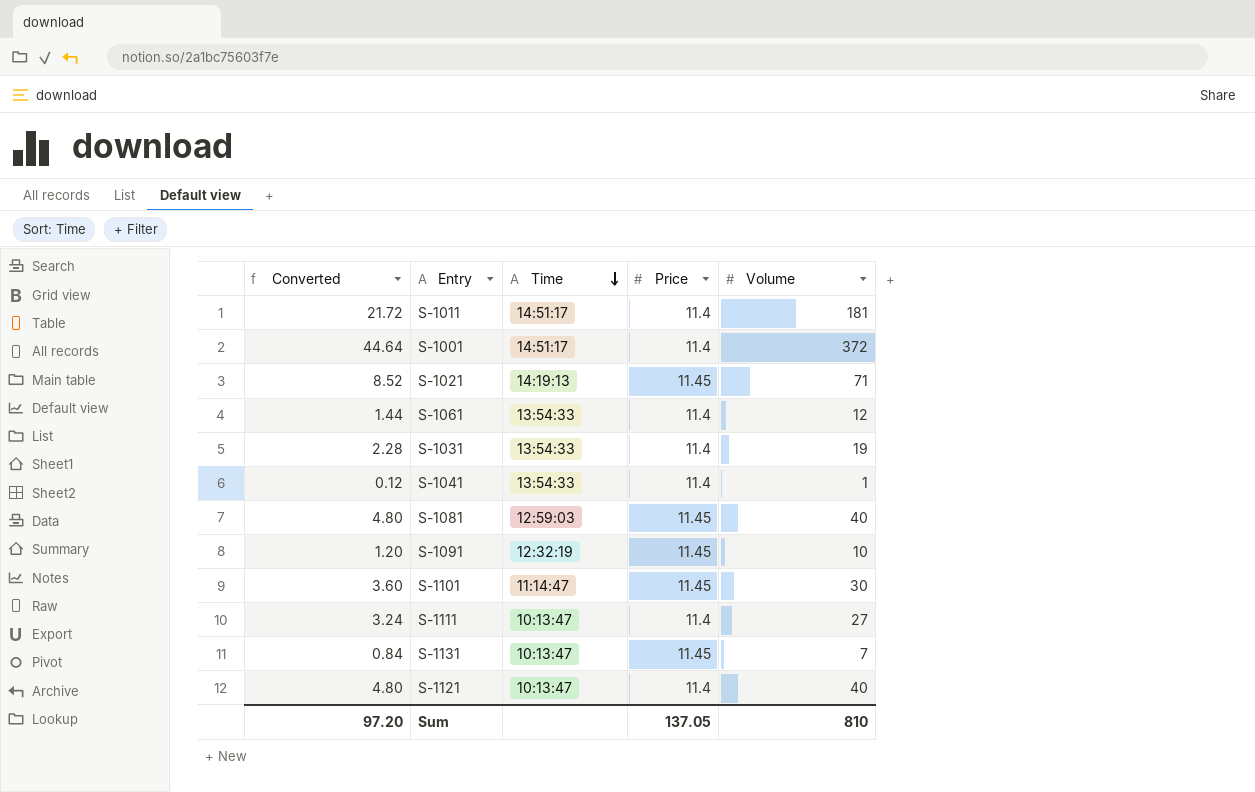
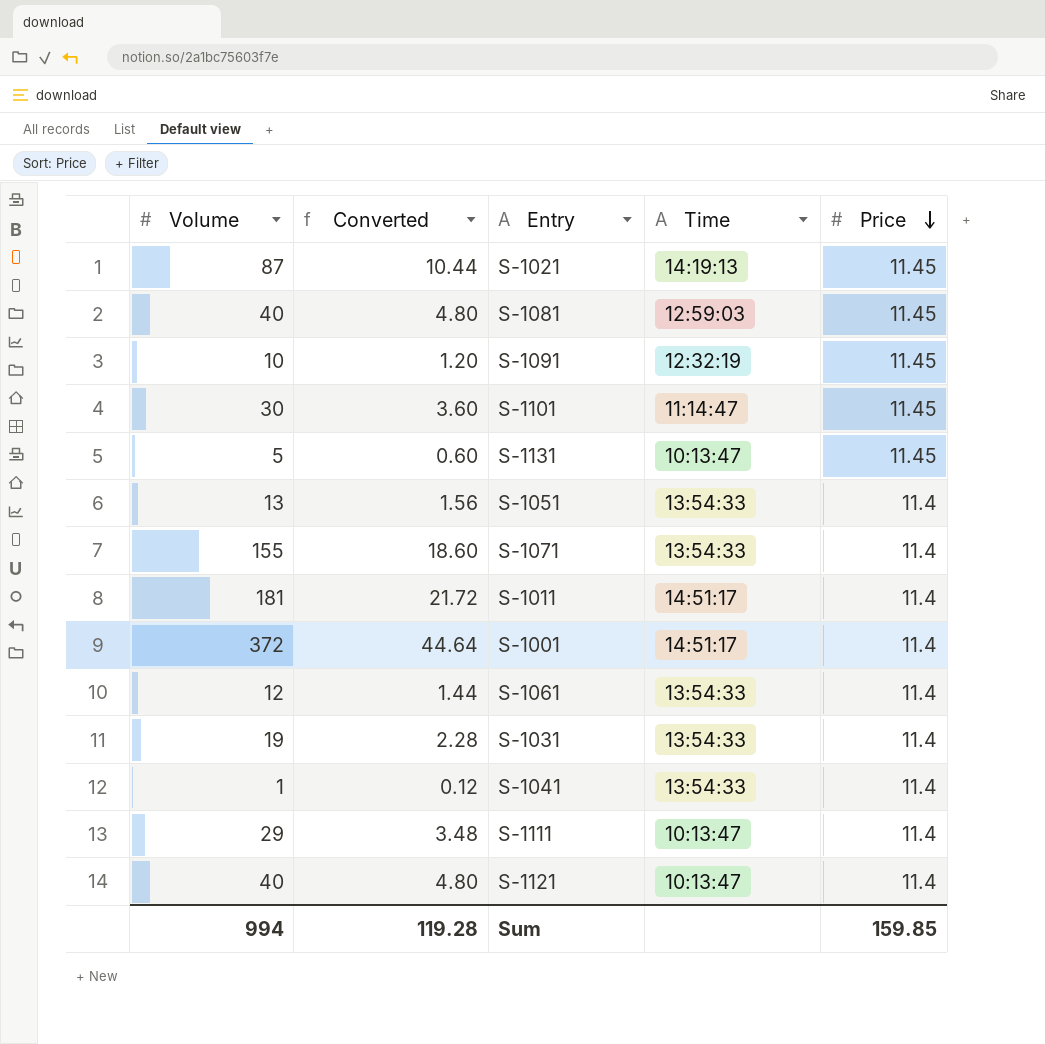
row order: Time descending -> Price descending
column Volume | position: 5 -> 1
S-1021 | Volume: 71 -> 87
S-1021 | Converted: 8.52 -> 10.44
S-1131 | Volume: 7 -> 5
S-1131 | Converted: 0.84 -> 0.60
row S-1051: none -> 13 | 1.56 | 13:54:33 | 11.4
row S-1071: none -> 155 | 18.60 | 13:54:33 | 11.4
S-1111 | Volume: 27 -> 29
S-1111 | Converted: 3.24 -> 3.48
Sum | Volume: 810 -> 994
Sum | Converted: 97.20 -> 119.28
Sum | Price: 137.05 -> 159.85

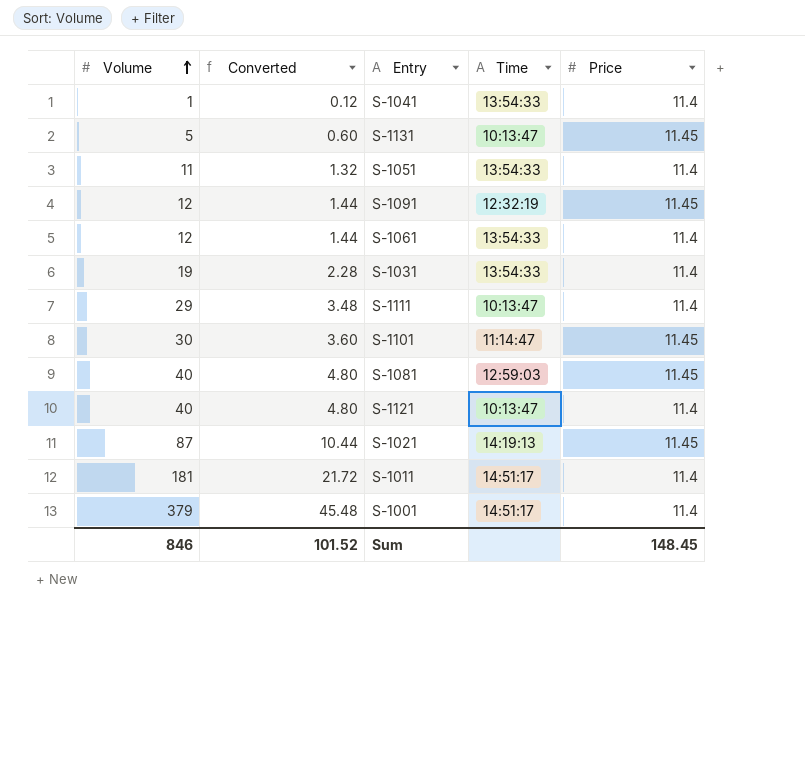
row order: Price descending -> Volume ascending
row S-1071: 155 | 18.60 | 13:54:33 | 11.4 -> none
S-1051 | Volume: 13 -> 11
S-1051 | Converted: 1.56 -> 1.32
S-1091 | Volume: 10 -> 12
S-1091 | Converted: 1.20 -> 1.44
S-1001 | Volume: 372 -> 379
S-1001 | Converted: 44.64 -> 45.48
Sum | Volume: 994 -> 846
Sum | Converted: 119.28 -> 101.52
Sum | Price: 159.85 -> 148.45

